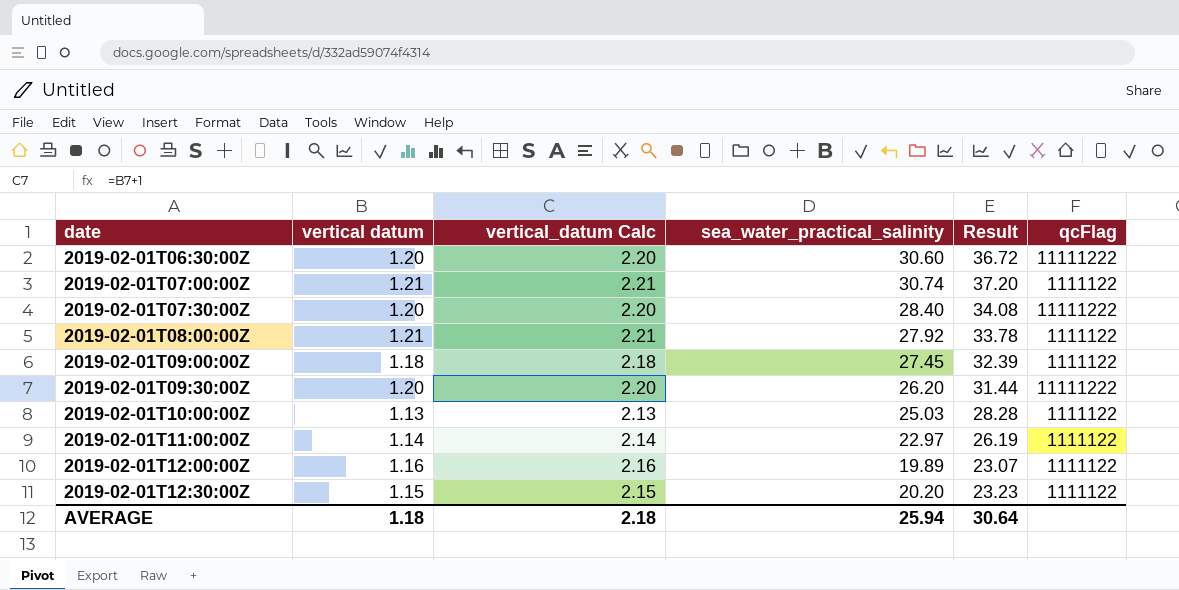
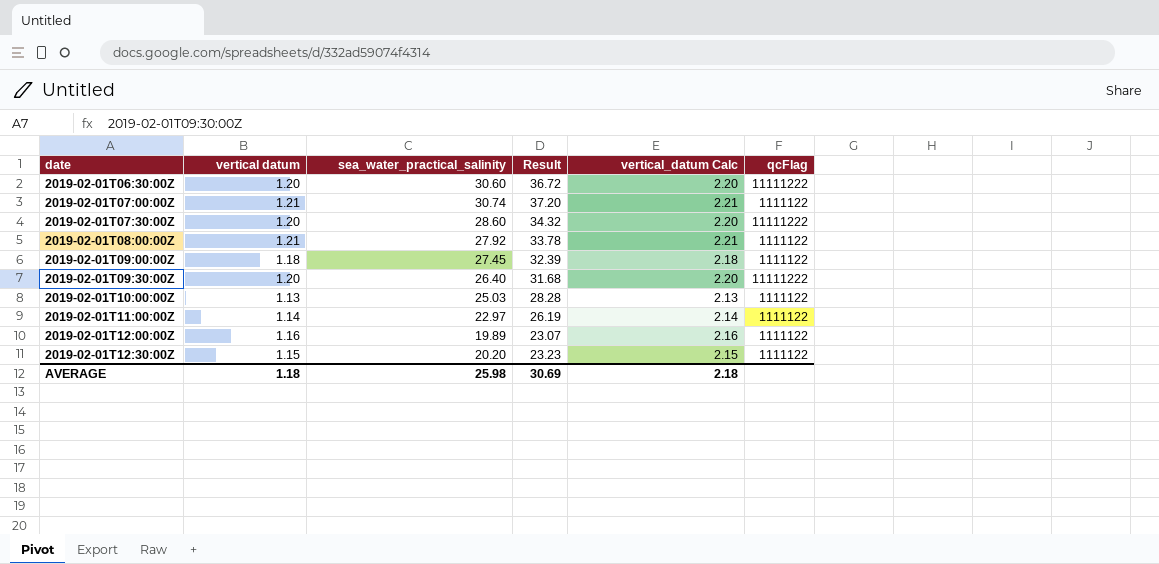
column vertical_datum Calc | position: 3 -> 5
2019-02-01T07:30:00Z | sea_water_practical_salinity: 28.40 -> 28.60
2019-02-01T07:30:00Z | Result: 34.08 -> 34.32
2019-02-01T09:30:00Z | sea_water_practical_salinity: 26.20 -> 26.40
2019-02-01T09:30:00Z | Result: 31.44 -> 31.68
AVERAGE | sea_water_practical_salinity: 25.94 -> 25.98
AVERAGE | Result: 30.64 -> 30.69

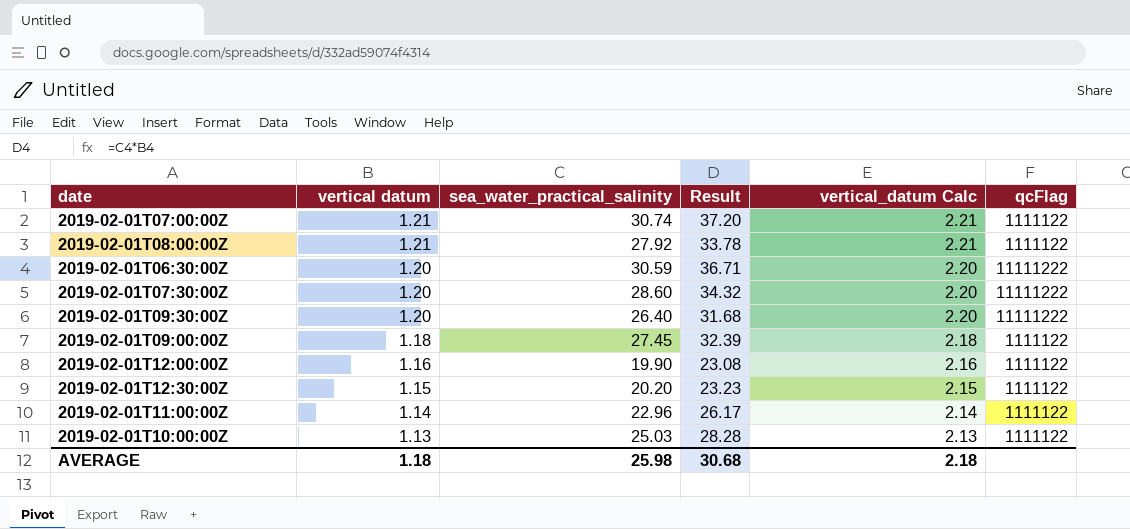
row order: date ascending -> vertical datum descending
2019-02-01T06:30:00Z | sea_water_practical_salinity: 30.60 -> 30.59
2019-02-01T06:30:00Z | Result: 36.72 -> 36.71
2019-02-01T12:00:00Z | sea_water_practical_salinity: 19.89 -> 19.90
2019-02-01T12:00:00Z | Result: 23.07 -> 23.08
2019-02-01T11:00:00Z | sea_water_practical_salinity: 22.97 -> 22.96
2019-02-01T11:00:00Z | Result: 26.19 -> 26.17
AVERAGE | Result: 30.69 -> 30.68

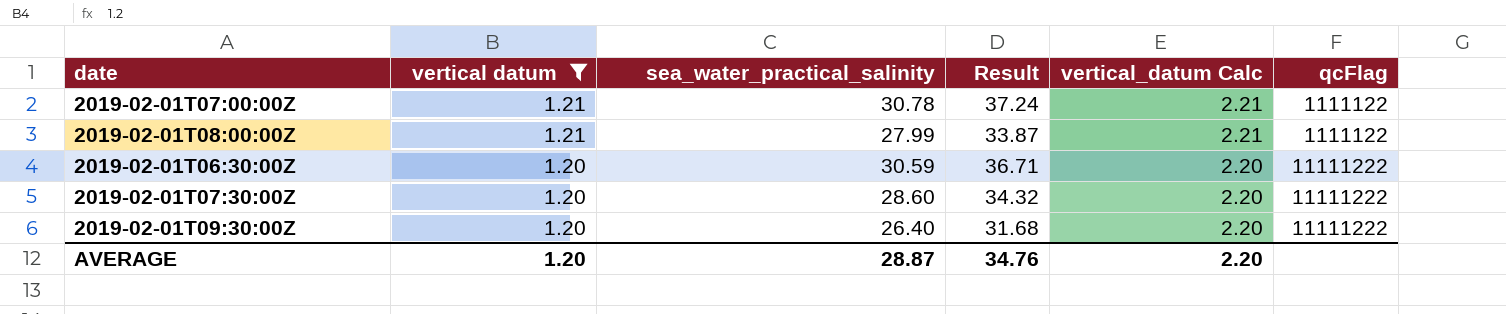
filter: none -> vertical datum >= 1.20
2019-02-01T07:00:00Z | sea_water_practical_salinity: 30.74 -> 30.78
2019-02-01T07:00:00Z | Result: 37.20 -> 37.24
2019-02-01T08:00:00Z | sea_water_practical_salinity: 27.92 -> 27.99
2019-02-01T08:00:00Z | Result: 33.78 -> 33.87
AVERAGE | vertical datum: 1.18 -> 1.20
AVERAGE | sea_water_practical_salinity: 25.98 -> 28.87
AVERAGE | Result: 30.68 -> 34.76
AVERAGE | vertical_datum Calc: 2.18 -> 2.20

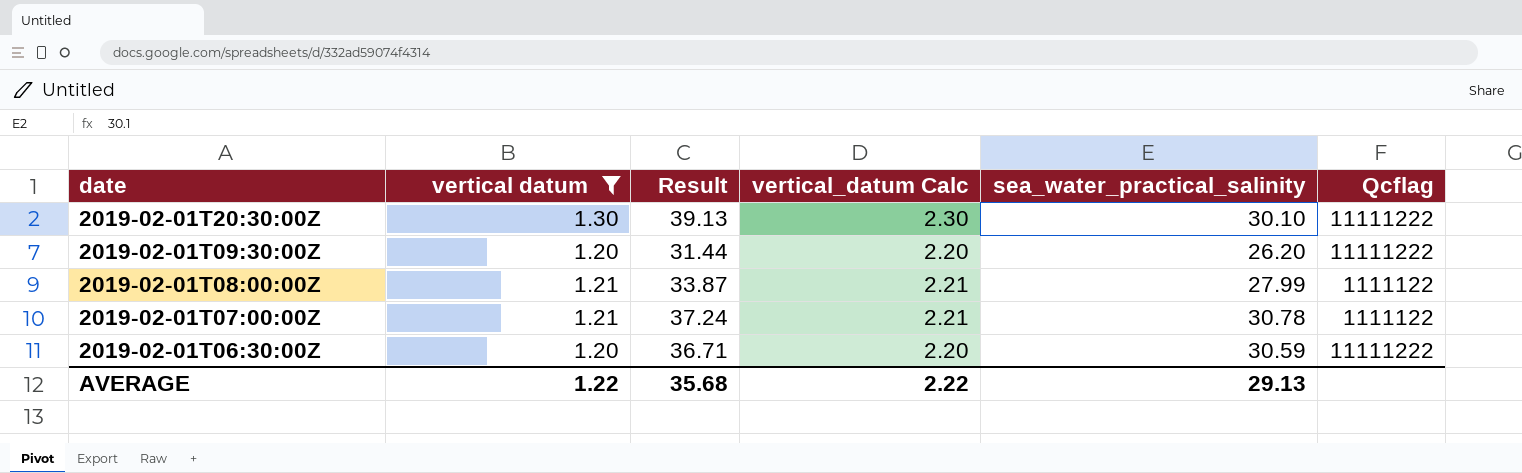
row order: vertical datum descending -> date descending
column sea_water_practical_salinity | position: 3 -> 5
column name: qcFlag -> Qcflag
row 2019-02-01T07:30:00Z: 1.20 | 28.60 | 34.32 | 2.20 | 11111222 -> none
row 2019-02-01T20:30:00Z: none -> 1.30 | 39.13 | 2.30 | 30.10 | 11111222
2019-02-01T09:30:00Z | Result: 31.68 -> 31.44
2019-02-01T09:30:00Z | sea_water_practical_salinity: 26.40 -> 26.20
AVERAGE | vertical datum: 1.20 -> 1.22
AVERAGE | Result: 34.76 -> 35.68
AVERAGE | vertical_datum Calc: 2.20 -> 2.22
AVERAGE | sea_water_practical_salinity: 28.87 -> 29.13

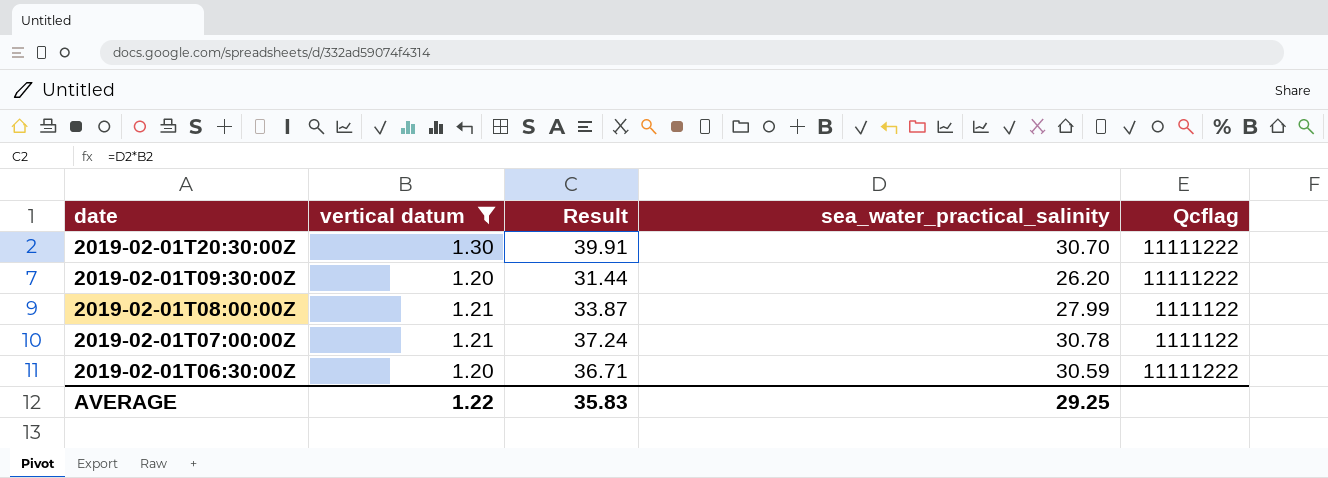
column vertical_datum Calc | formula: [vertical datum] + 1 -> none
2019-02-01T20:30:00Z | Result: 39.13 -> 39.91
2019-02-01T20:30:00Z | sea_water_practical_salinity: 30.10 -> 30.70
AVERAGE | Result: 35.68 -> 35.83
AVERAGE | sea_water_practical_salinity: 29.13 -> 29.25

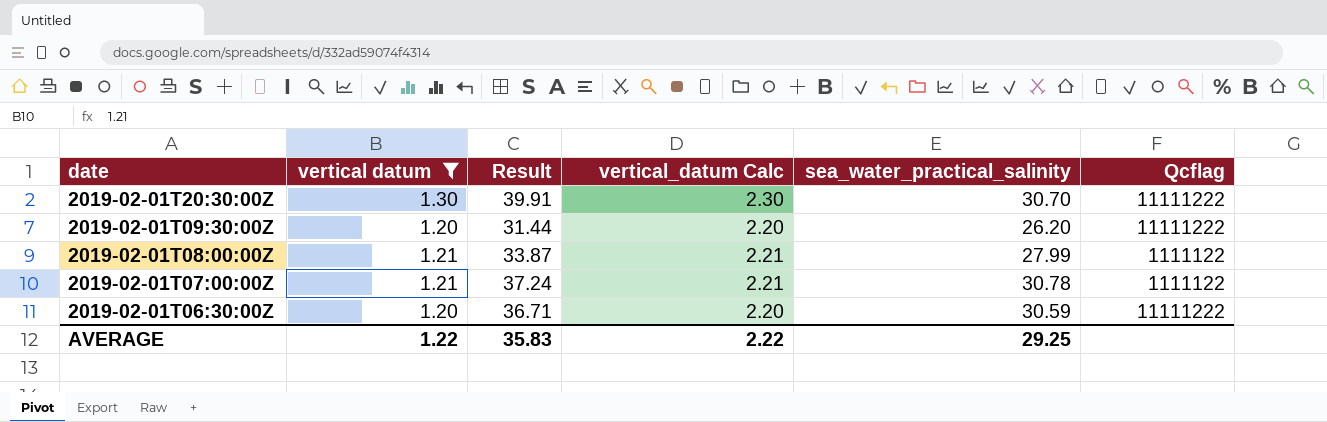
column vertical_datum Calc | formula: none -> [vertical datum] + 1

